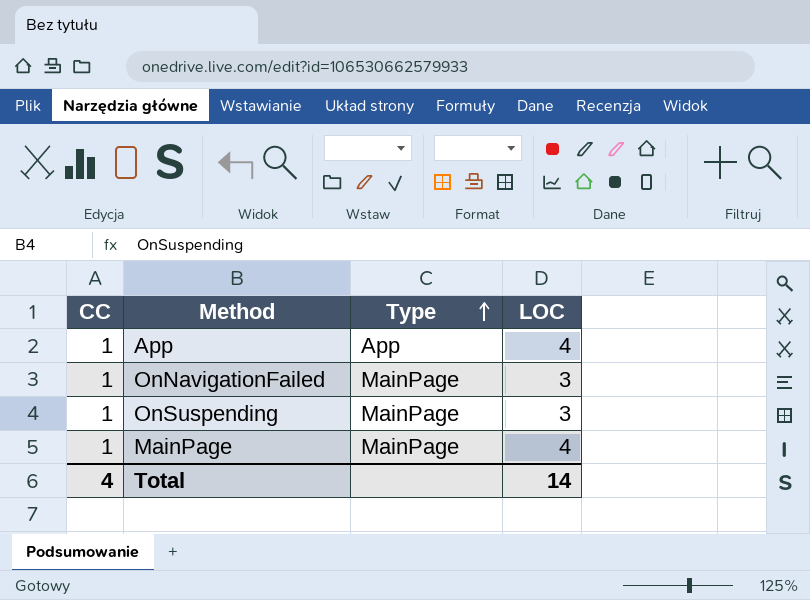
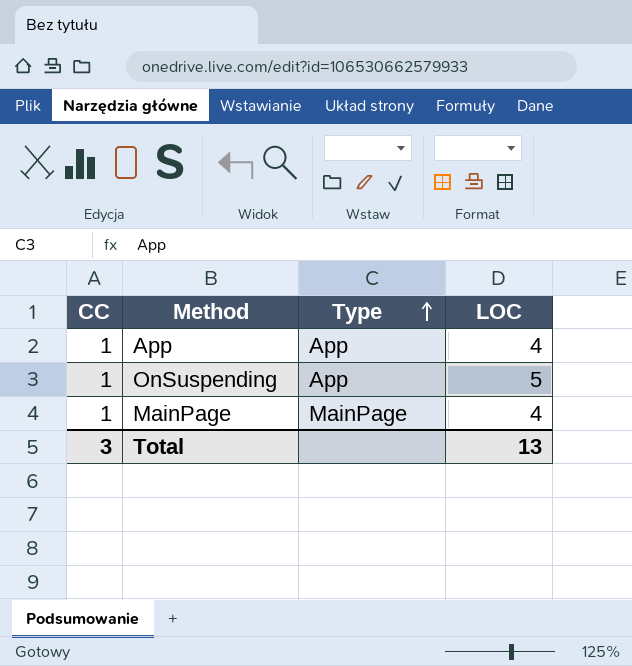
row OnNavigationFailed: 1 | MainPage | 3 -> none
OnSuspending | Type: MainPage -> App
OnSuspending | LOC: 3 -> 5
Total | CC: 4 -> 3
Total | LOC: 14 -> 13

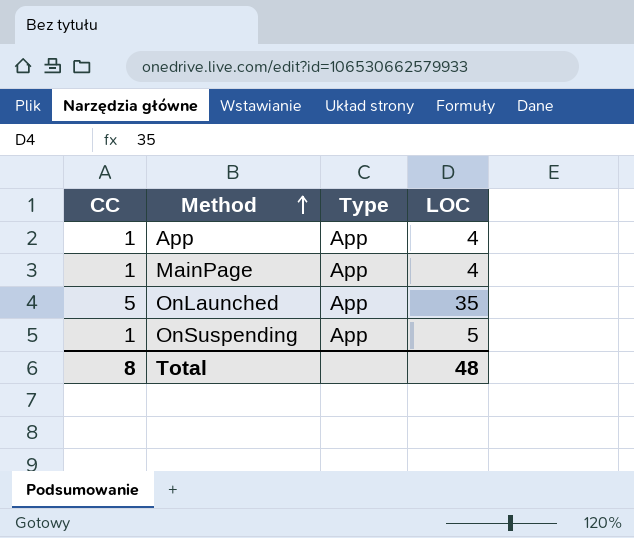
row order: Type ascending -> Method ascending
MainPage | Type: MainPage -> App
row OnLaunched: none -> 5 | App | 35
Total | CC: 3 -> 8
Total | LOC: 13 -> 48

